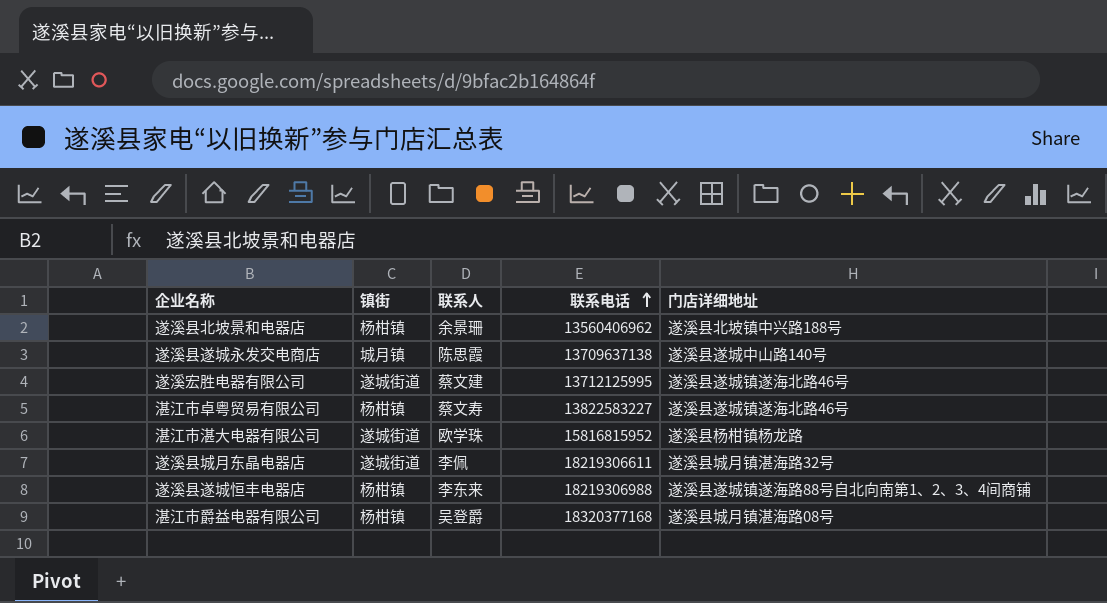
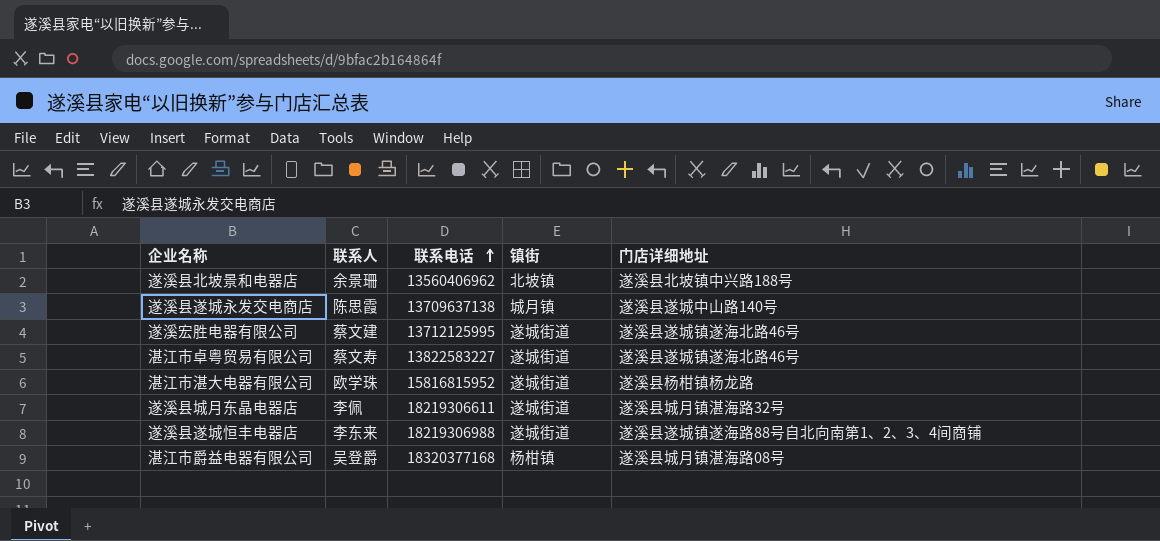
column 镇街 | position: 2 -> 4
遂溪县北坡景和电器店 | 镇街: 杨柑镇 -> 北坡镇
湛江市卓粤贸易有限公司 | 镇街: 杨柑镇 -> 遂城街道
遂溪县遂城恒丰电器店 | 镇街: 杨柑镇 -> 遂城街道

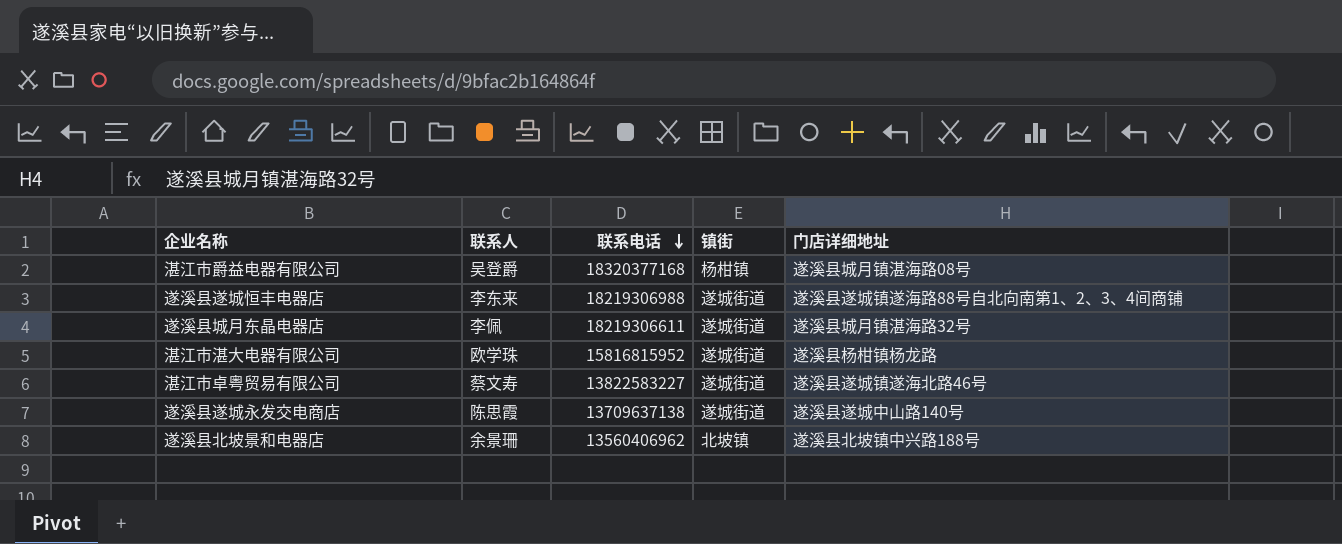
row order: 联系电话 ascending -> 联系电话 descending
row 遂溪宏胜电器有限公司: 蔡文建 | 13712125995 | 遂城街道 | 遂溪县遂城镇遂海北路46号 -> none
遂溪县遂城永发交电商店 | 镇街: 城月镇 -> 遂城街道

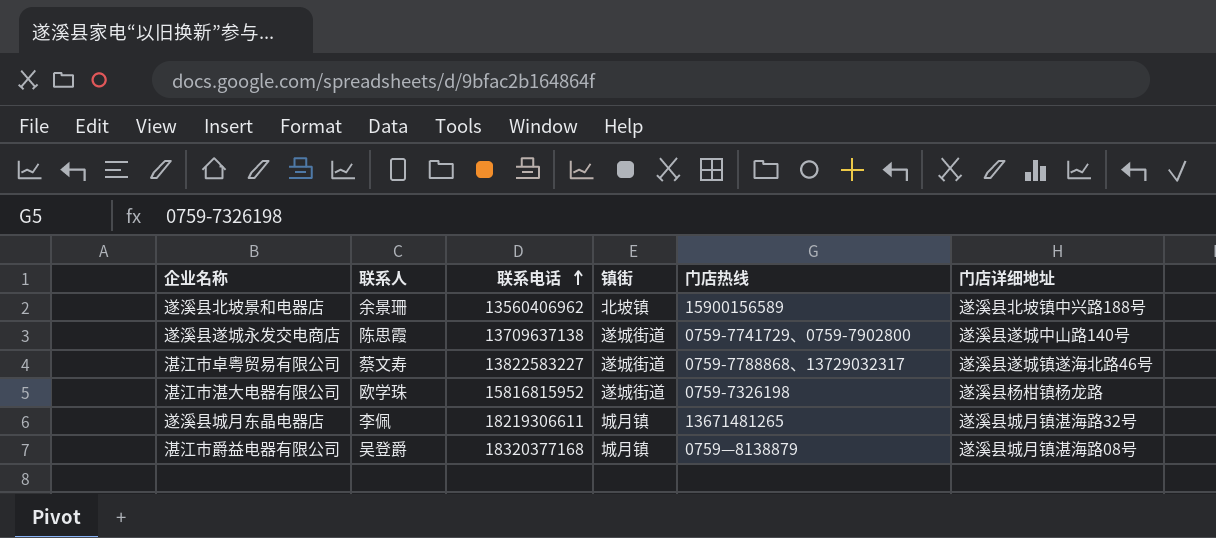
row order: 联系电话 descending -> 联系电话 ascending
column 门店热线 | position: none -> 5
row 遂溪县遂城恒丰电器店: 李东来 | 18219306988 | 遂城街道 | 遂溪县遂城镇遂海路88号自北向南第1、2、3、4间商铺 -> none
遂溪县城月东晶电器店 | 镇街: 遂城街道 -> 城月镇
湛江市爵益电器有限公司 | 镇街: 杨柑镇 -> 城月镇

